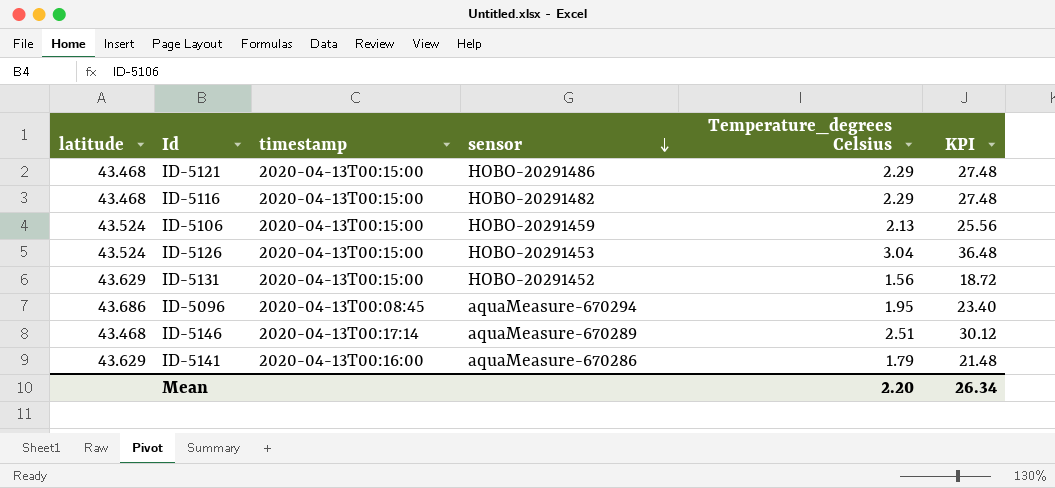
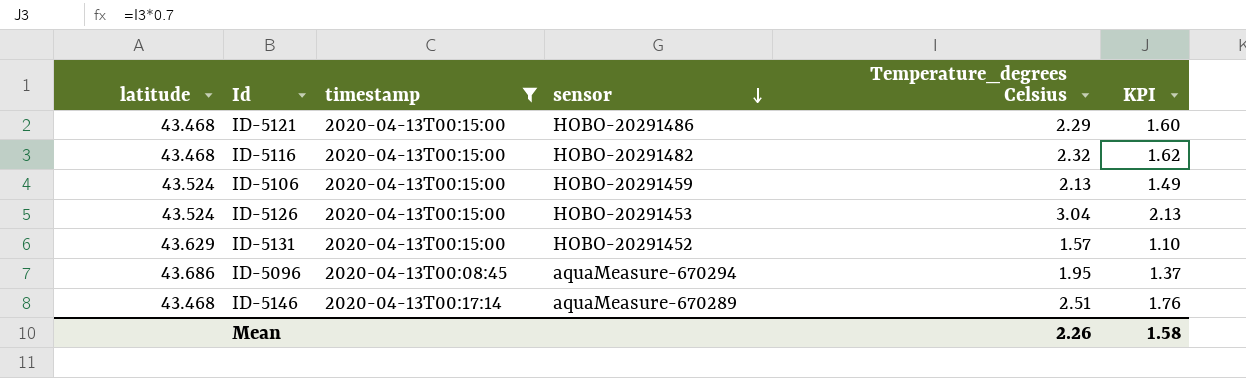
filter: none -> timestamp != 2020-04-13T00:16:00
column KPI | formula: [Temperature_degrees Celsius] * 12 -> [Temperature_degrees Celsius] * 0.7
ID-5116 | Temperature_degrees Celsius: 2.29 -> 2.32
ID-5131 | Temperature_degrees Celsius: 1.56 -> 1.57
Mean | Temperature_degrees Celsius: 2.20 -> 2.26
Mean | KPI: 26.34 -> 1.58

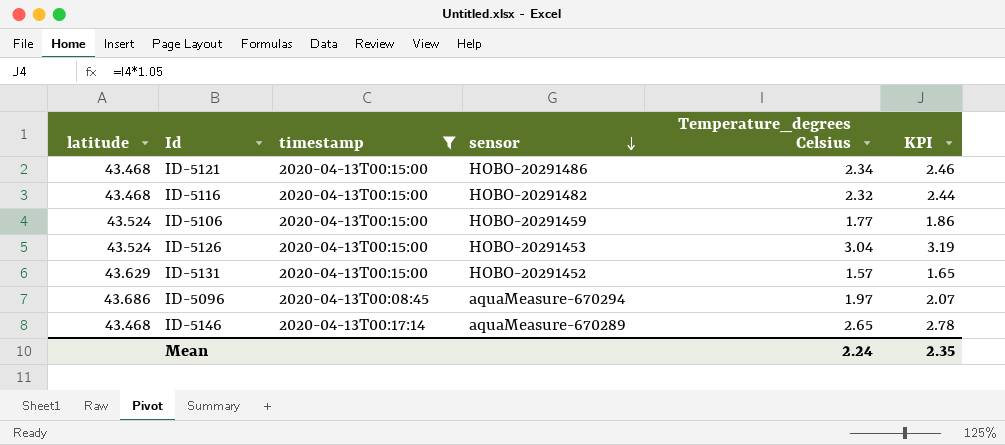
column KPI | formula: [Temperature_degrees Celsius] * 0.7 -> [Temperature_degrees Celsius] * 1.05
ID-5121 | Temperature_degrees Celsius: 2.29 -> 2.34
ID-5106 | Temperature_degrees Celsius: 2.13 -> 1.77
ID-5096 | Temperature_degrees Celsius: 1.95 -> 1.97
ID-5146 | Temperature_degrees Celsius: 2.51 -> 2.65
Mean | Temperature_degrees Celsius: 2.26 -> 2.24
Mean | KPI: 1.58 -> 2.35

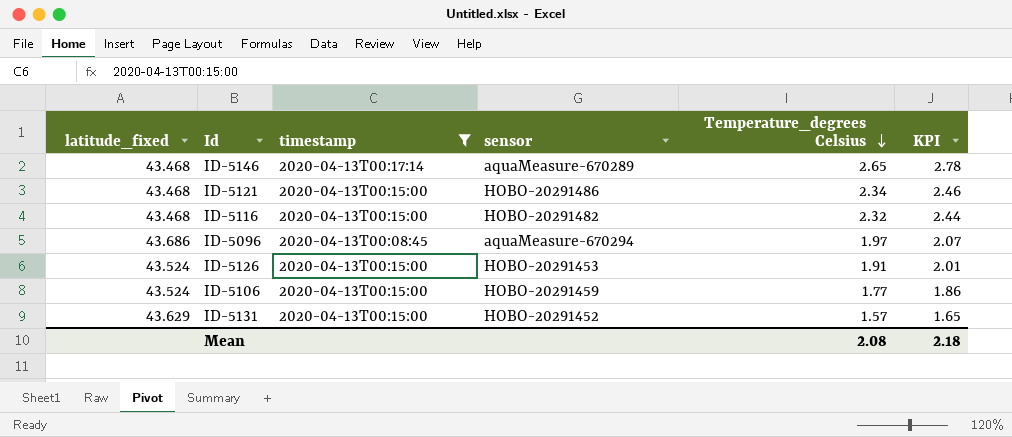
row order: sensor descending -> Temperature_degrees Celsius descending
column name: latitude -> latitude_fixed
ID-5126 | Temperature_degrees Celsius: 3.04 -> 1.91
ID-5126 | KPI: 3.19 -> 2.01
Mean | Temperature_degrees Celsius: 2.24 -> 2.08
Mean | KPI: 2.35 -> 2.18

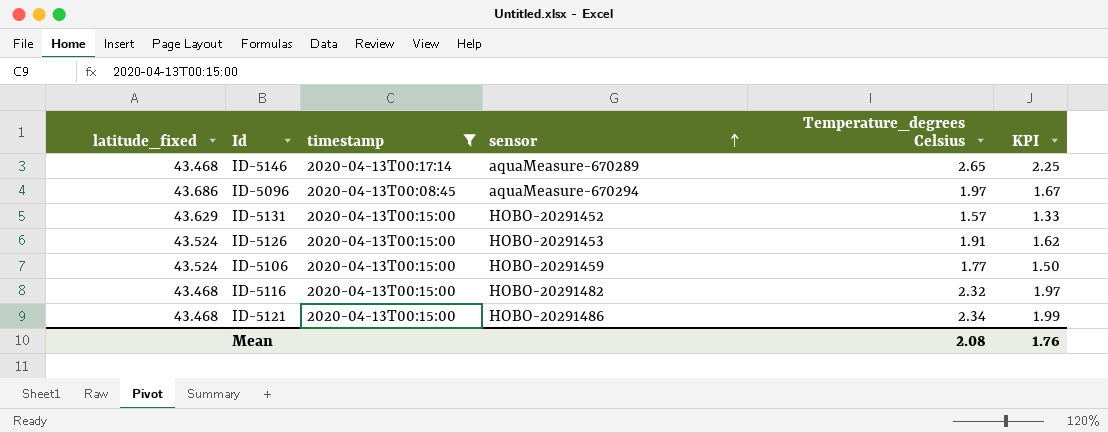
row order: Temperature_degrees Celsius descending -> sensor ascending
column KPI | formula: [Temperature_degrees Celsius] * 1.05 -> [Temperature_degrees Celsius] * 0.85
Mean | KPI: 2.18 -> 1.76

